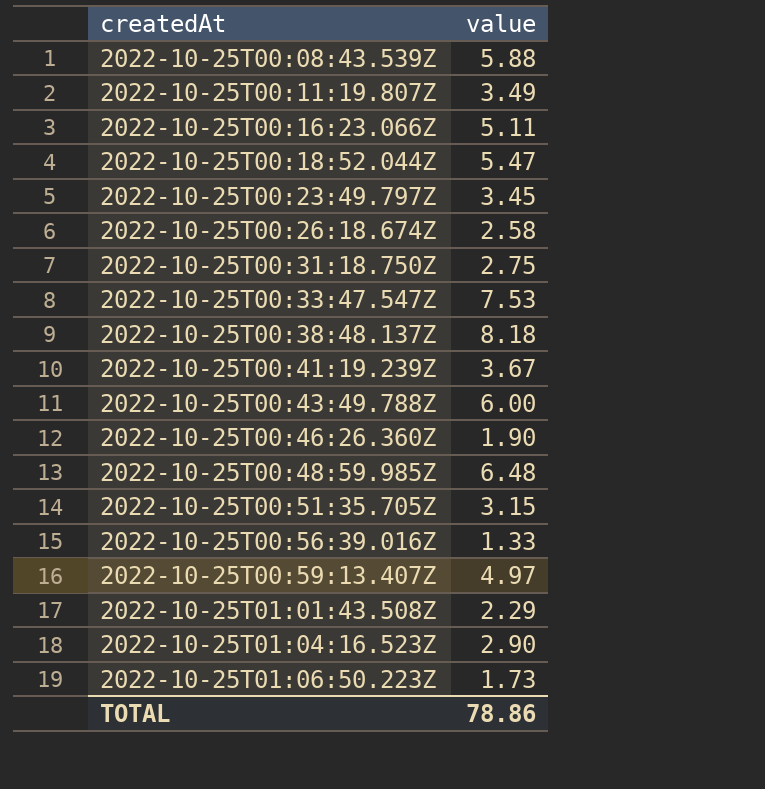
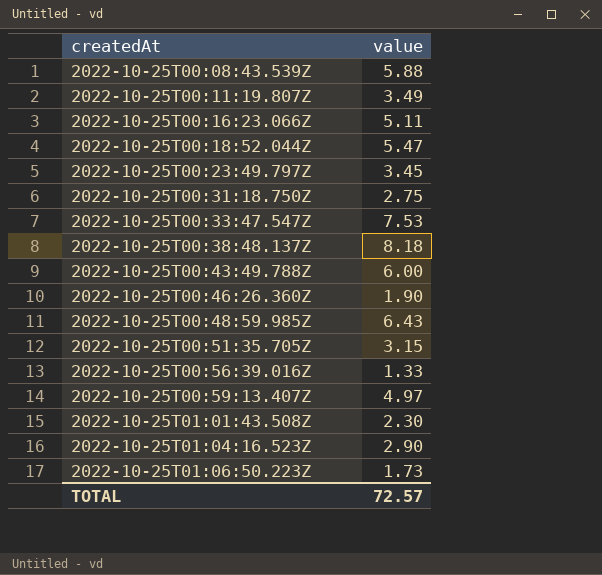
row 2022-10-25T00:26:18.674Z: 2.58 -> none
row 2022-10-25T00:41:19.239Z: 3.67 -> none
2022-10-25T00:48:59.985Z | value: 6.48 -> 6.43
2022-10-25T01:01:43.508Z | value: 2.29 -> 2.30
TOTAL | value: 78.86 -> 72.57

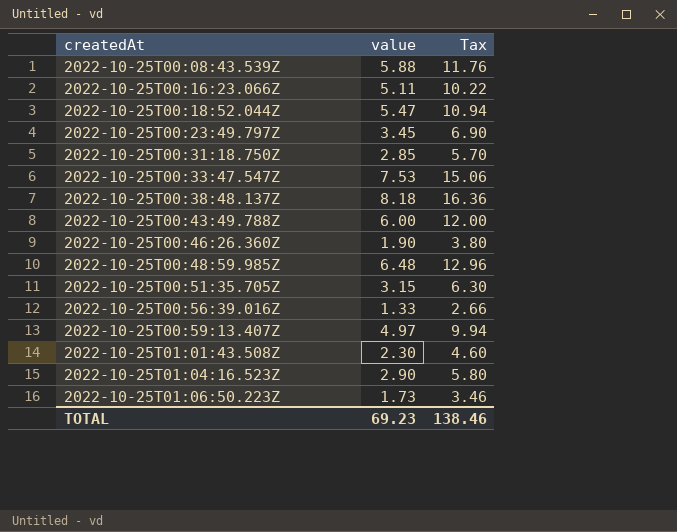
column Tax | formula: none -> [value] * 2
row 2022-10-25T00:11:19.807Z: 3.49 -> none
2022-10-25T00:31:18.750Z | value: 2.75 -> 2.85
2022-10-25T00:48:59.985Z | value: 6.43 -> 6.48
TOTAL | value: 72.57 -> 69.23

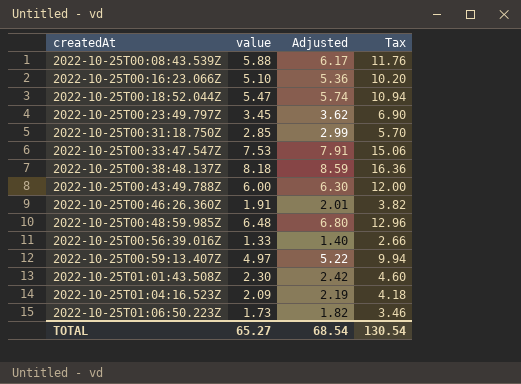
column Adjusted | formula: none -> [value] * 1.05
row 2022-10-25T00:51:35.705Z: 3.15 | 6.30 -> none
2022-10-25T00:16:23.066Z | value: 5.11 -> 5.10
2022-10-25T00:16:23.066Z | Tax: 10.22 -> 10.20
2022-10-25T00:46:26.360Z | value: 1.90 -> 1.91
2022-10-25T00:46:26.360Z | Tax: 3.80 -> 3.82
2022-10-25T01:04:16.523Z | value: 2.90 -> 2.09
2022-10-25T01:04:16.523Z | Tax: 5.80 -> 4.18
TOTAL | value: 69.23 -> 65.27
TOTAL | Tax: 138.46 -> 130.54

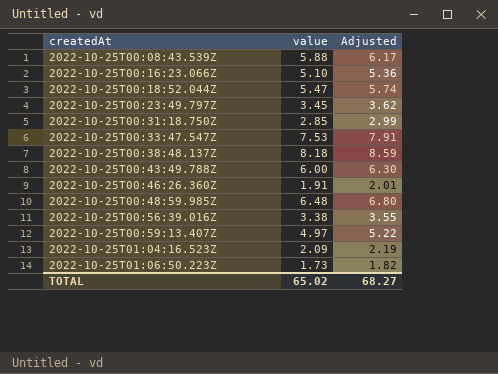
column Tax | formula: [value] * 2 -> none
row 2022-10-25T01:01:43.508Z: 2.30 | 2.42 | 4.60 -> none
2022-10-25T00:56:39.016Z | value: 1.33 -> 3.38
2022-10-25T00:56:39.016Z | Adjusted: 1.40 -> 3.55
TOTAL | value: 65.27 -> 65.02
TOTAL | Adjusted: 68.54 -> 68.27

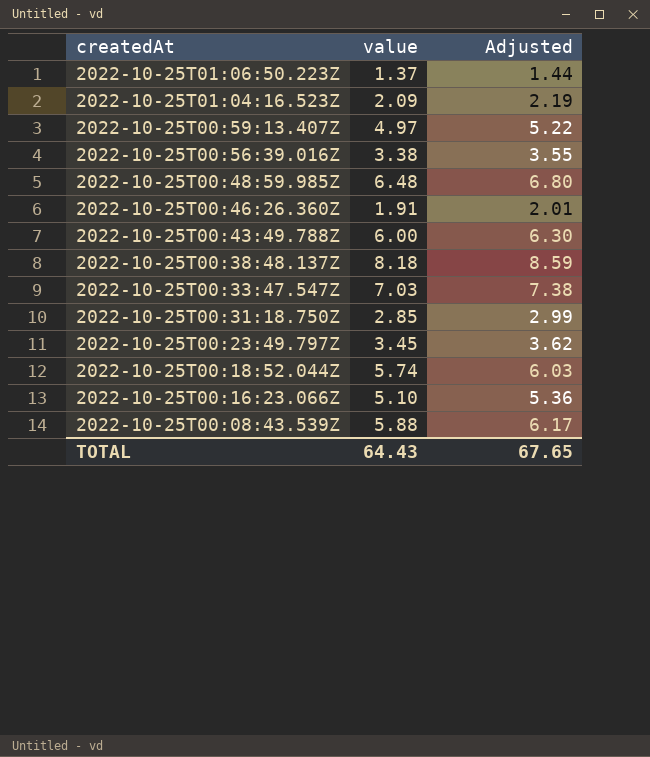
row order: createdAt ascending -> createdAt descending
2022-10-25T01:06:50.223Z | value: 1.73 -> 1.37
2022-10-25T01:06:50.223Z | Adjusted: 1.82 -> 1.44
2022-10-25T00:33:47.547Z | value: 7.53 -> 7.03
2022-10-25T00:33:47.547Z | Adjusted: 7.91 -> 7.38
2022-10-25T00:18:52.044Z | value: 5.47 -> 5.74
2022-10-25T00:18:52.044Z | Adjusted: 5.74 -> 6.03
TOTAL | value: 65.02 -> 64.43
TOTAL | Adjusted: 68.27 -> 67.65

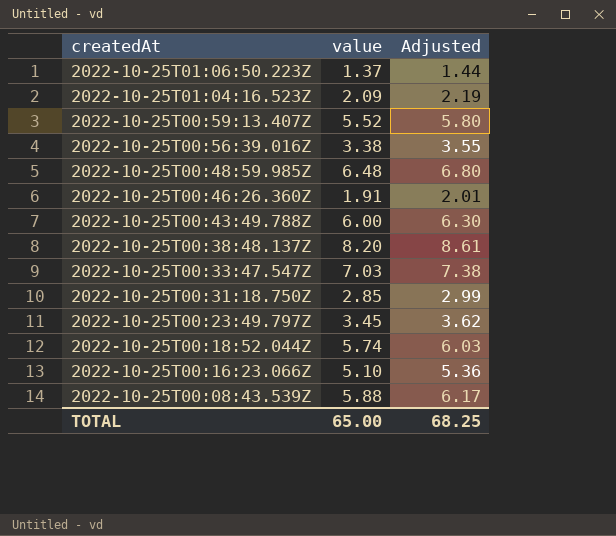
2022-10-25T00:59:13.407Z | value: 4.97 -> 5.52
2022-10-25T00:59:13.407Z | Adjusted: 5.22 -> 5.80
2022-10-25T00:38:48.137Z | value: 8.18 -> 8.20
2022-10-25T00:38:48.137Z | Adjusted: 8.59 -> 8.61
TOTAL | value: 64.43 -> 65.00
TOTAL | Adjusted: 67.65 -> 68.25

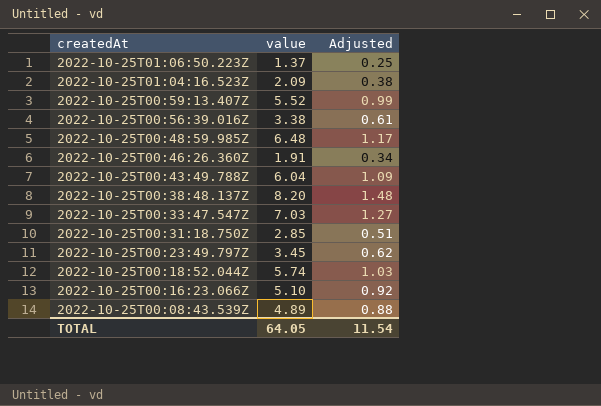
column Adjusted | formula: [value] * 1.05 -> [value] * 0.18
2022-10-25T00:43:49.788Z | value: 6.00 -> 6.04
2022-10-25T00:08:43.539Z | value: 5.88 -> 4.89
TOTAL | value: 65.00 -> 64.05
TOTAL | Adjusted: 68.25 -> 11.54

